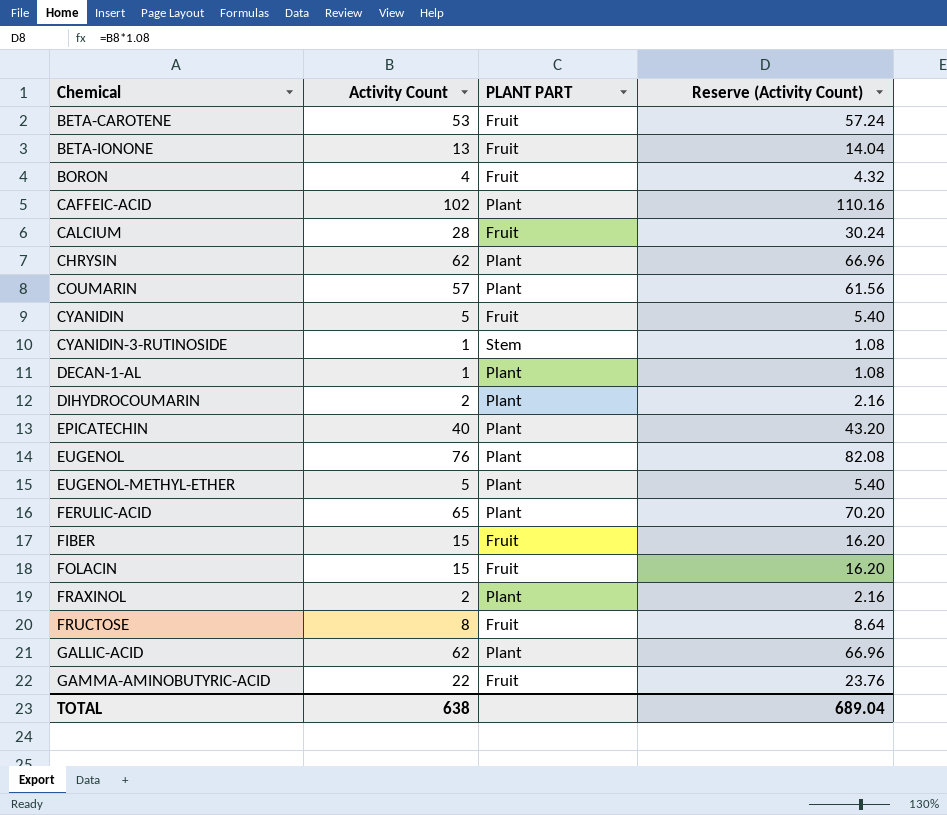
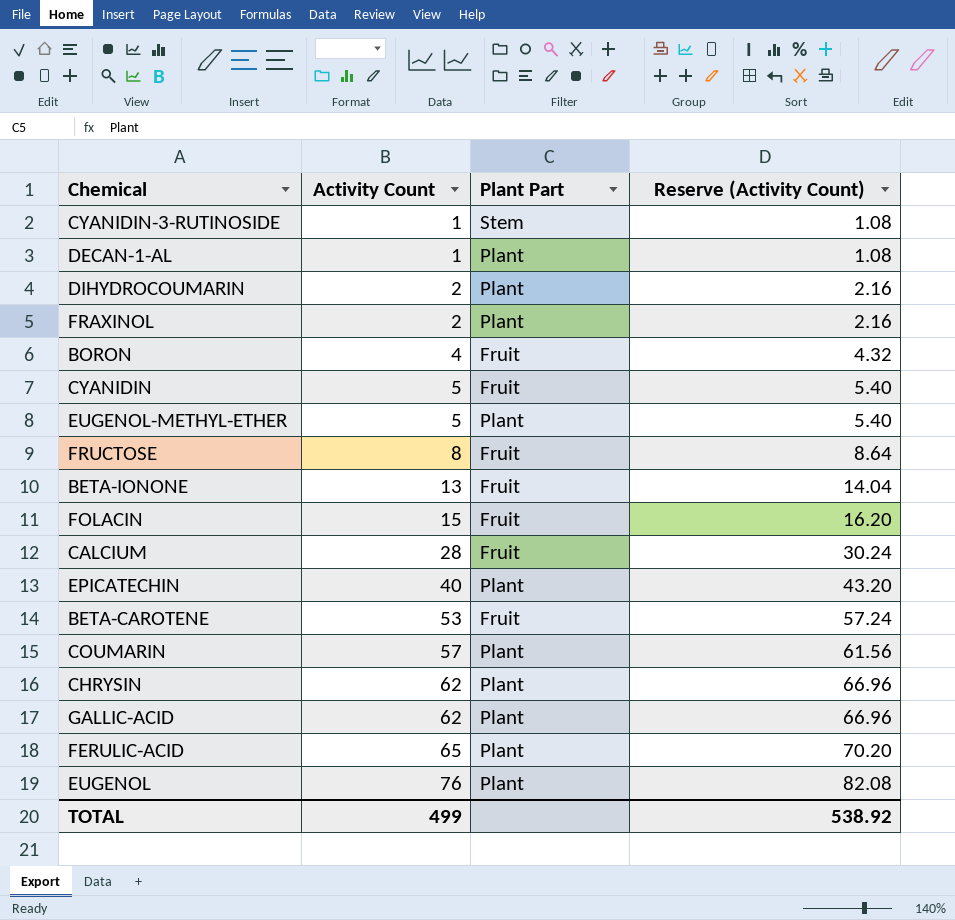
row order: Chemical ascending -> Activity Count ascending
column name: PLANT PART -> Plant Part
row CAFFEIC-ACID: 102 | Plant | 110.16 -> none
row FIBER: 15 | Fruit | 16.20 -> none
row GAMMA-AMINOBUTYRIC-ACID: 22 | Fruit | 23.76 -> none
TOTAL | Activity Count: 638 -> 499
TOTAL | Reserve (Activity Count): 689.04 -> 538.92

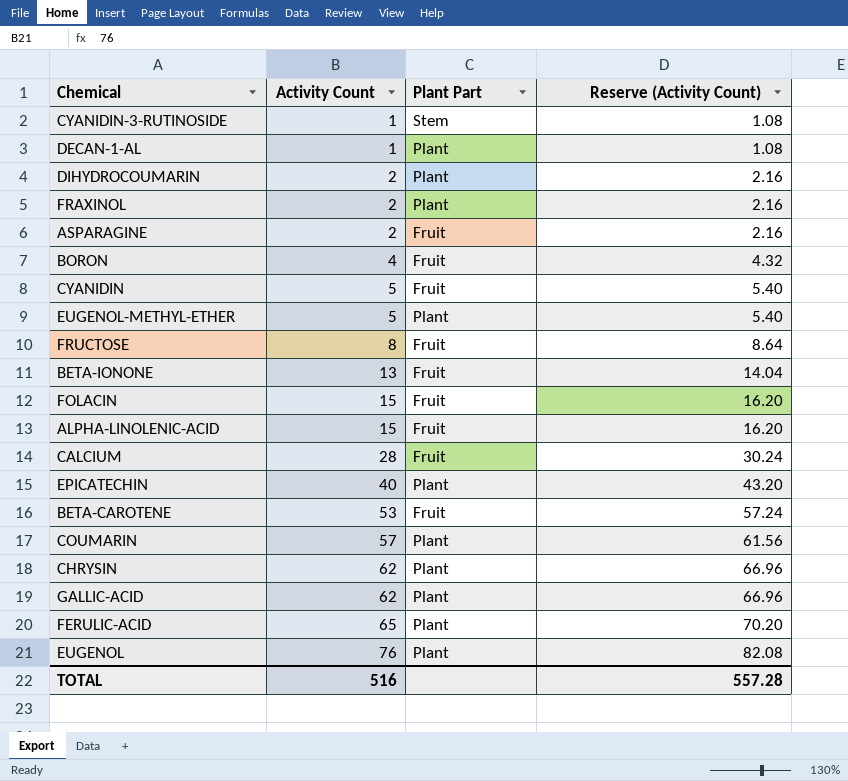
row ASPARAGINE: none -> 2 | Fruit | 2.16
row ALPHA-LINOLENIC-ACID: none -> 15 | Fruit | 16.20
TOTAL | Activity Count: 499 -> 516
TOTAL | Reserve (Activity Count): 538.92 -> 557.28

